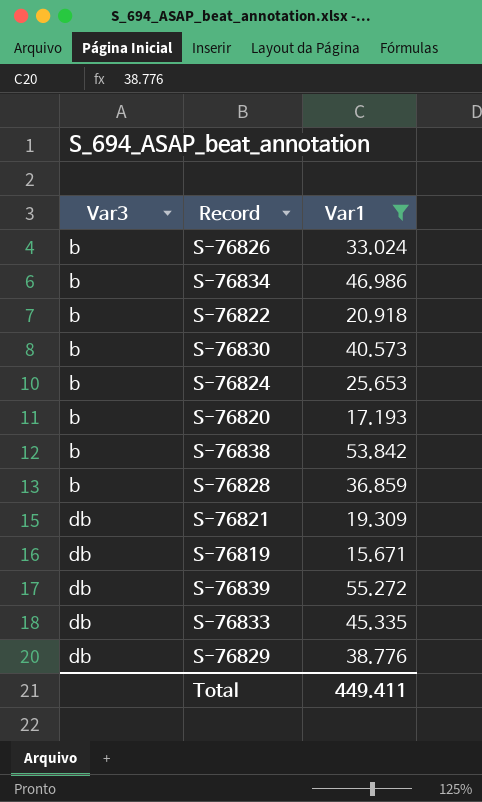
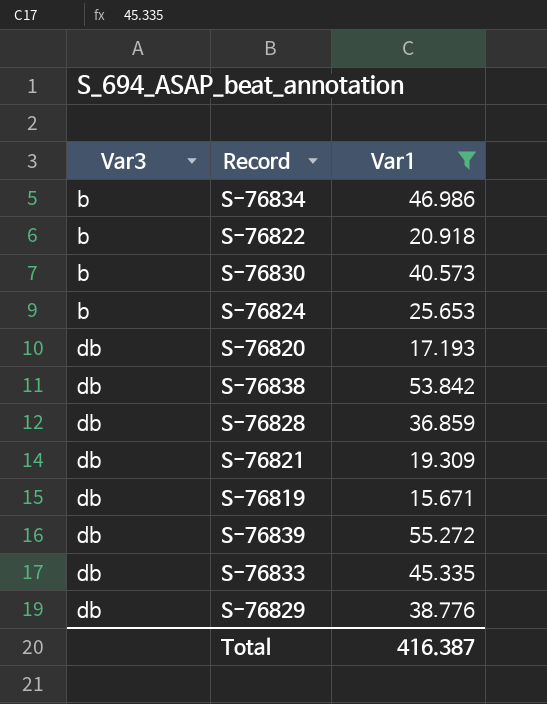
row S-76826: b | 33.024 -> none
S-76820 | Var3: b -> db
S-76838 | Var3: b -> db
S-76828 | Var3: b -> db
Total | Var1: 449.411 -> 416.387

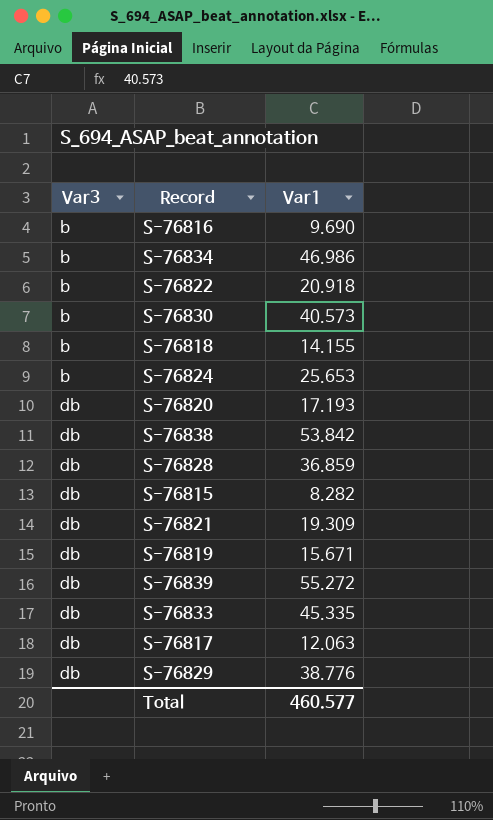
filter: Var1 >= 15.671 -> none
Total | Var1: 416.387 -> 460.577

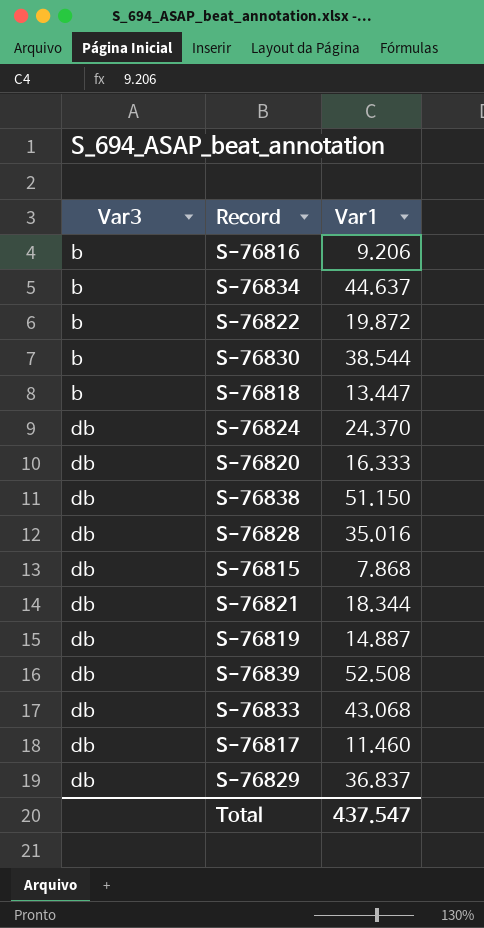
S-76816 | Var1: 9.690 -> 9.206
S-76834 | Var1: 46.986 -> 44.637
S-76822 | Var1: 20.918 -> 19.872
S-76830 | Var1: 40.573 -> 38.544
S-76818 | Var1: 14.155 -> 13.447
S-76824 | Var3: b -> db
S-76824 | Var1: 25.653 -> 24.370
S-76820 | Var1: 17.193 -> 16.333
S-76838 | Var1: 53.842 -> 51.150
S-76828 | Var1: 36.859 -> 35.016
S-76815 | Var1: 8.282 -> 7.868
S-76821 | Var1: 19.309 -> 18.344
S-76819 | Var1: 15.671 -> 14.887
S-76839 | Var1: 55.272 -> 52.508
S-76833 | Var1: 45.335 -> 43.068
S-76817 | Var1: 12.063 -> 11.460
S-76829 | Var1: 38.776 -> 36.837
Total | Var1: 460.577 -> 437.547

